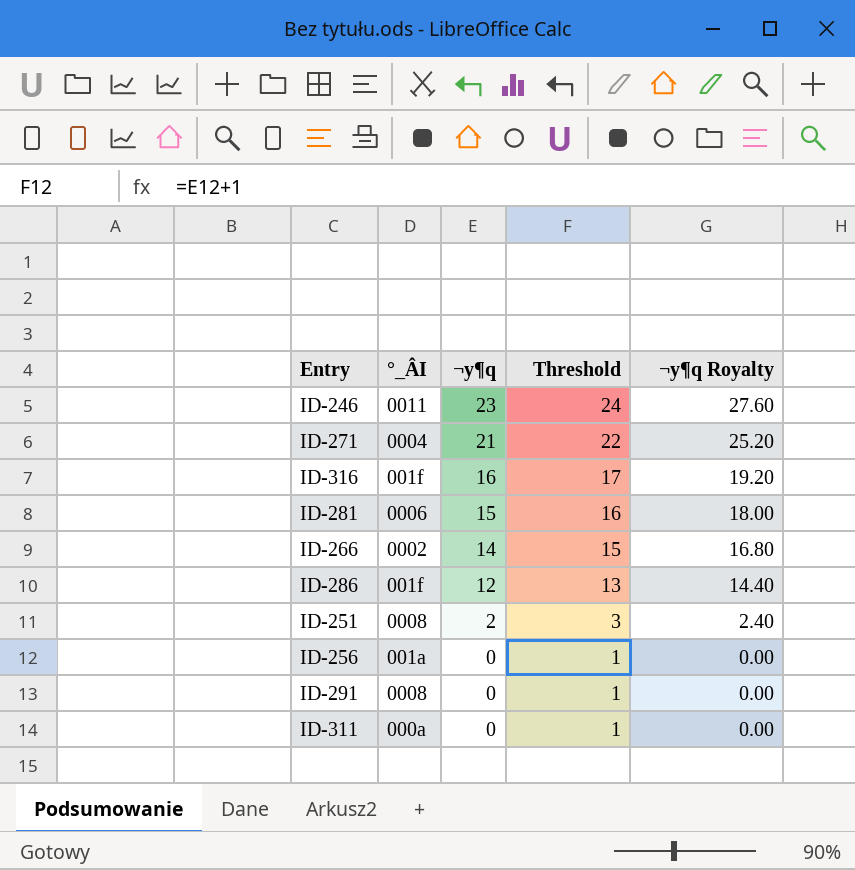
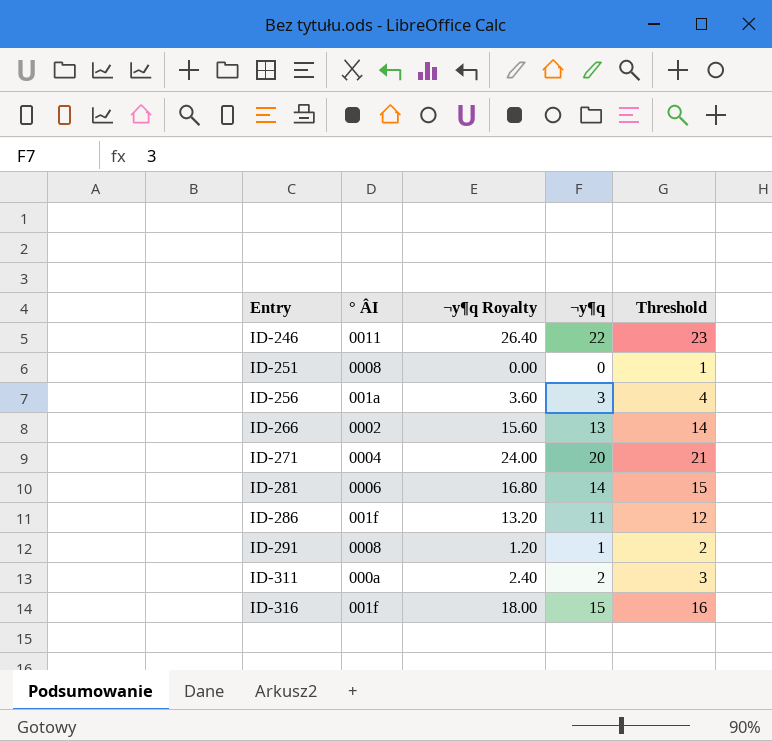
row order: ¬y¶q descending -> Entry ascending
column name: °_ÂI -> ° ÂI
column ¬y¶q Royalty | position: 5 -> 3
ID-246 | ¬y¶q Royalty: 27.60 -> 26.40
ID-246 | ¬y¶q: 23 -> 22
ID-246 | Threshold: 24 -> 23
ID-251 | ¬y¶q Royalty: 2.40 -> 0.00
ID-251 | ¬y¶q: 2 -> 0
ID-251 | Threshold: 3 -> 1
ID-256 | ¬y¶q Royalty: 0.00 -> 3.60
ID-256 | ¬y¶q: 0 -> 3
ID-256 | Threshold: 1 -> 4
ID-266 | ¬y¶q Royalty: 16.80 -> 15.60
ID-266 | ¬y¶q: 14 -> 13
ID-266 | Threshold: 15 -> 14
ID-271 | ¬y¶q Royalty: 25.20 -> 24.00
ID-271 | ¬y¶q: 21 -> 20
ID-271 | Threshold: 22 -> 21
ID-281 | ¬y¶q Royalty: 18.00 -> 16.80
ID-281 | ¬y¶q: 15 -> 14
ID-281 | Threshold: 16 -> 15
ID-286 | ¬y¶q Royalty: 14.40 -> 13.20
ID-286 | ¬y¶q: 12 -> 11
ID-286 | Threshold: 13 -> 12
ID-291 | ¬y¶q Royalty: 0.00 -> 1.20
ID-291 | ¬y¶q: 0 -> 1
ID-291 | Threshold: 1 -> 2
ID-311 | ¬y¶q Royalty: 0.00 -> 2.40
ID-311 | ¬y¶q: 0 -> 2
ID-311 | Threshold: 1 -> 3
ID-316 | ¬y¶q Royalty: 19.20 -> 18.00
ID-316 | ¬y¶q: 16 -> 15
ID-316 | Threshold: 17 -> 16

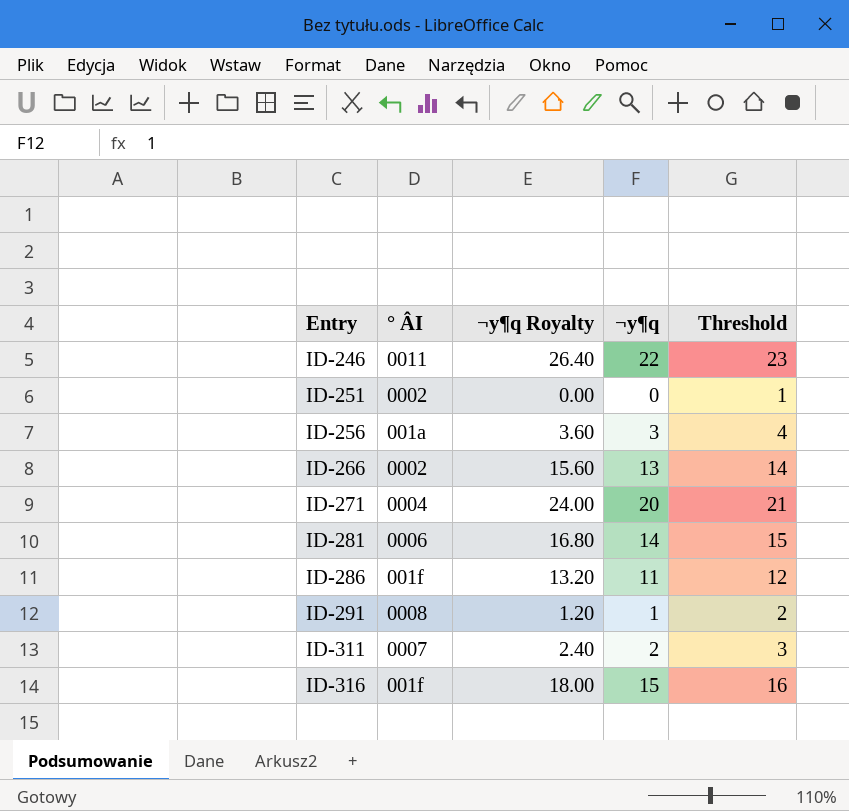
ID-251 | ° ÂI: 0008 -> 0002
ID-311 | ° ÂI: 000a -> 0007

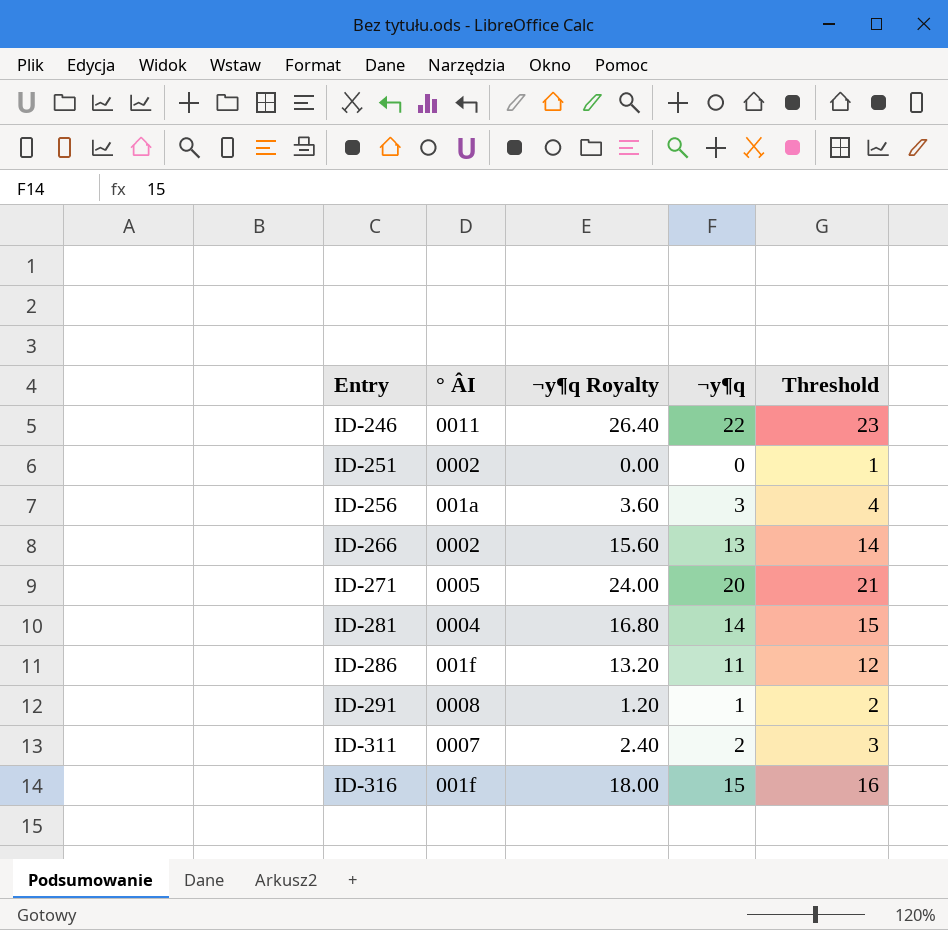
ID-271 | ° ÂI: 0004 -> 0005
ID-281 | ° ÂI: 0006 -> 0004

